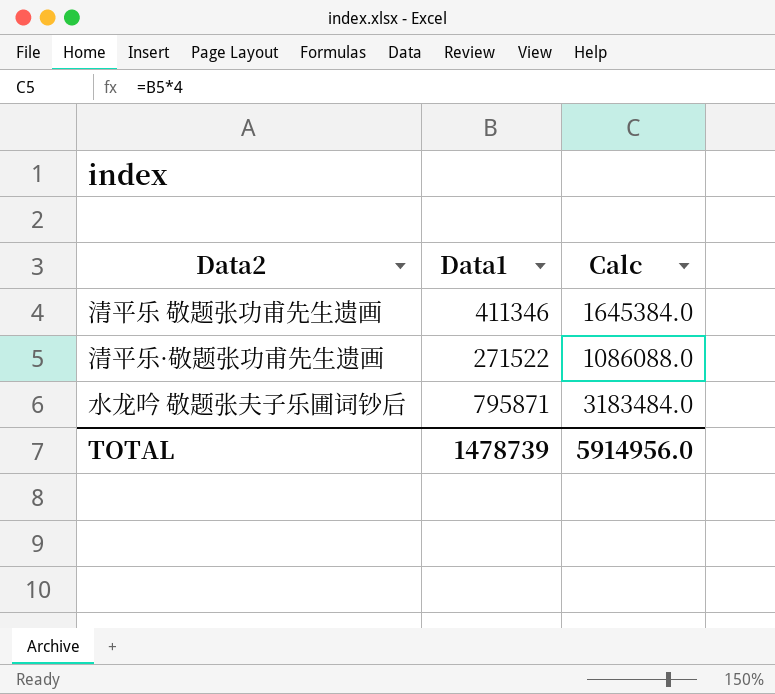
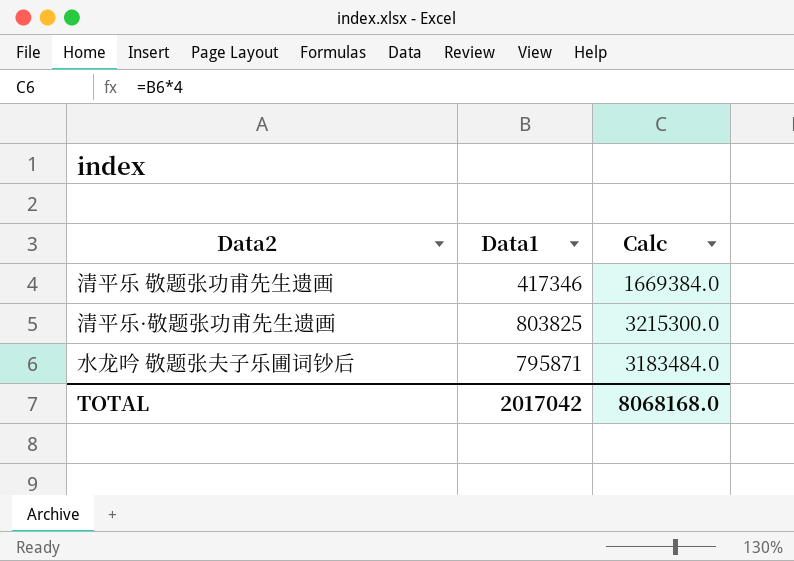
清平乐 敬题张功甫先生遗画 | Data1: 411346 -> 417346
清平乐 敬题张功甫先生遗画 | Calc: 1645384.0 -> 1669384.0
清平乐·敬题张功甫先生遗画 | Data1: 271522 -> 803825
清平乐·敬题张功甫先生遗画 | Calc: 1086088.0 -> 3215300.0
TOTAL | Data1: 1478739 -> 2017042
TOTAL | Calc: 5914956.0 -> 8068168.0

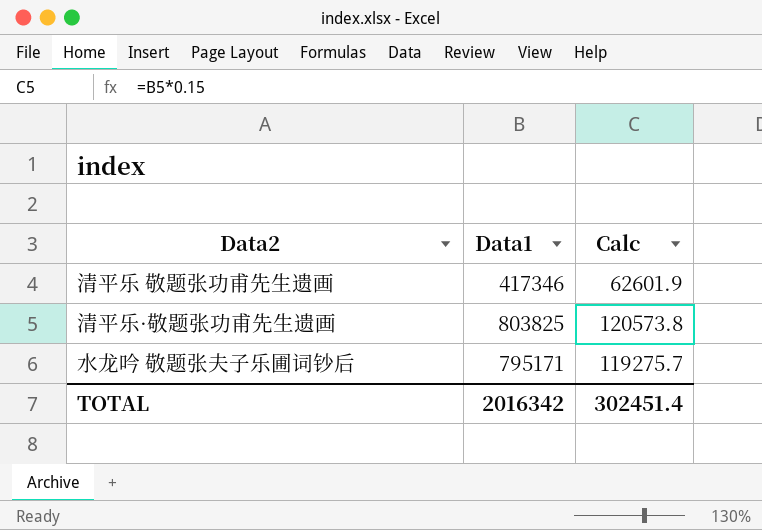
column Calc | formula: [Data1] * 4 -> [Data1] * 0.15
水龙吟 敬题张夫子乐圃词钞后 | Data1: 795871 -> 795171
TOTAL | Data1: 2017042 -> 2016342
TOTAL | Calc: 8068168.0 -> 302451.4

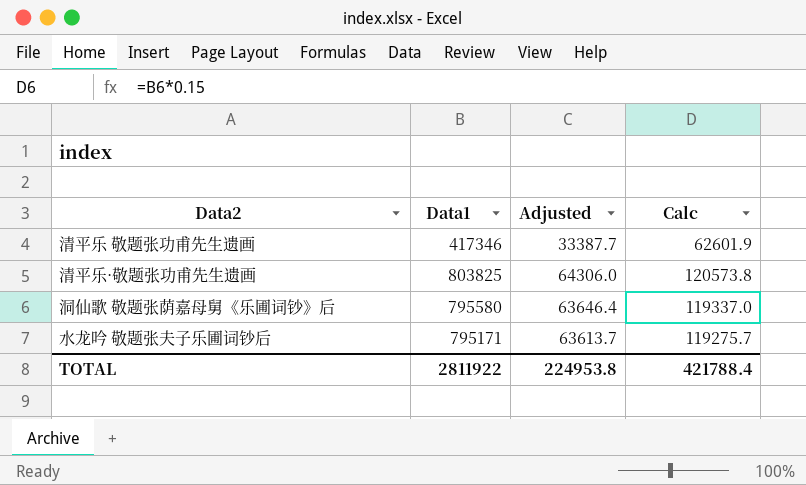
column Adjusted | formula: none -> [Data1] * 0.08
row 洞仙歌 敬题张荫嘉母舅《乐圃词钞》后: none -> 795580 | 63646.4 | 119337.0
TOTAL | Data1: 2016342 -> 2811922
TOTAL | Calc: 302451.4 -> 421788.4

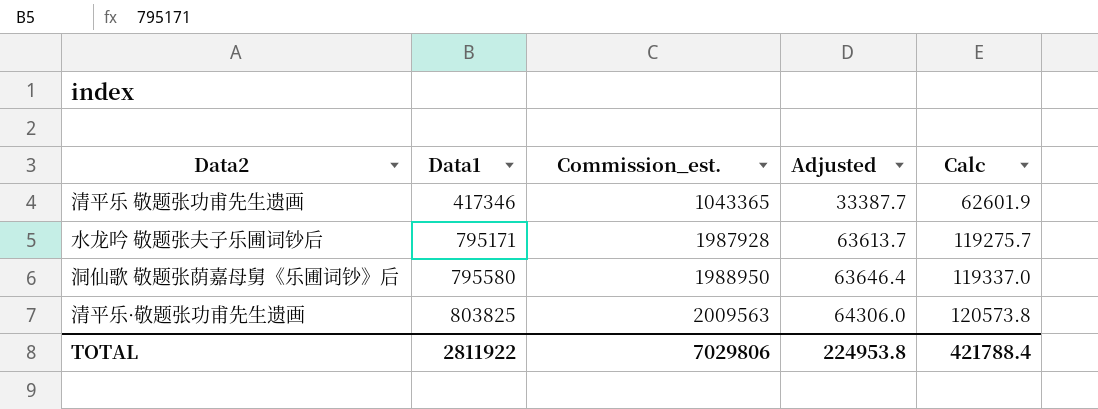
row order: none -> Data1 ascending
column Commission_est. | formula: none -> [Data1] * 2.5

